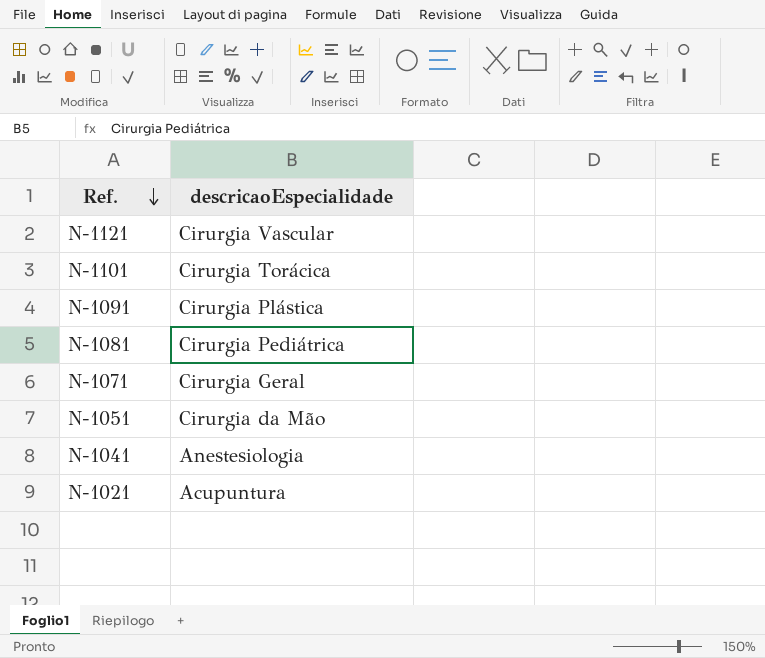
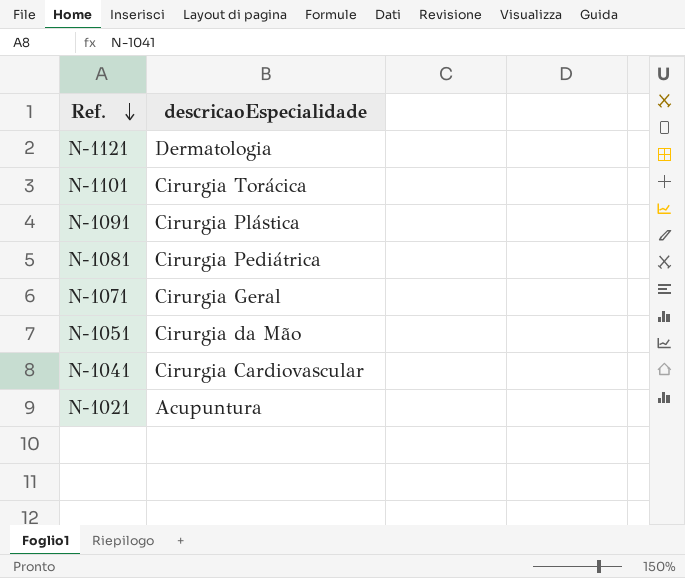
N-1121 | descricaoEspecialidade: Cirurgia Vascular -> Dermatologia
N-1041 | descricaoEspecialidade: Anestesiologia -> Cirurgia Cardiovascular

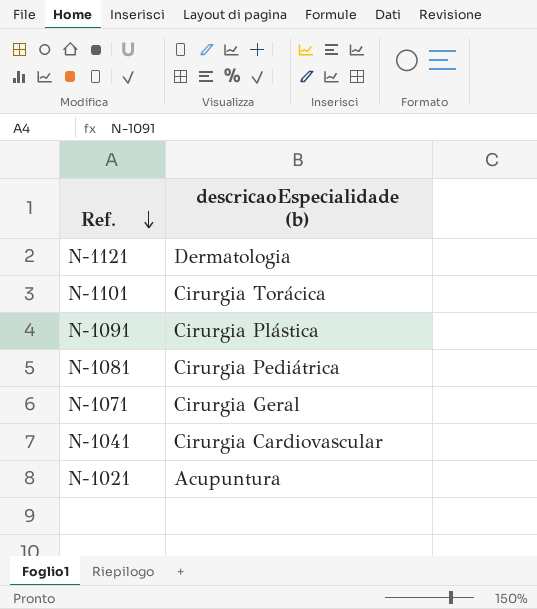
column name: descricaoEspecialidade -> descricaoEspecialidade (b)
row N-1051: Cirurgia da Mão -> none

